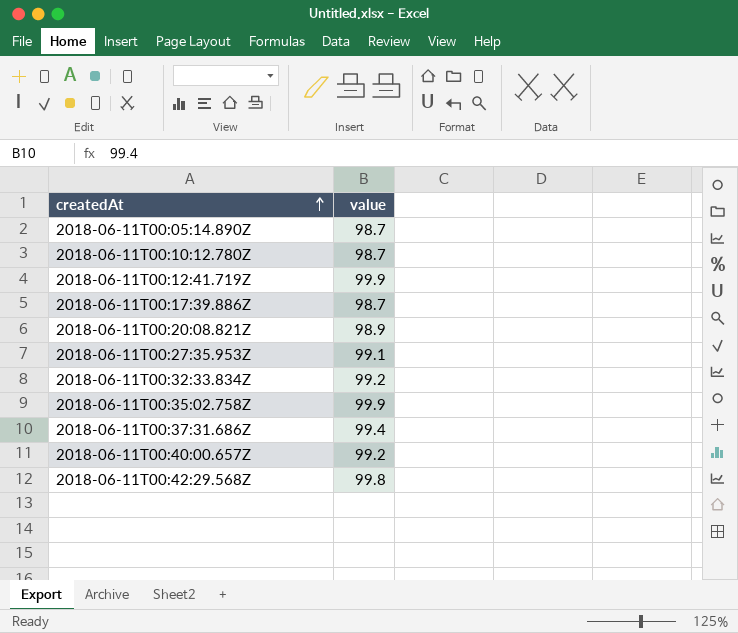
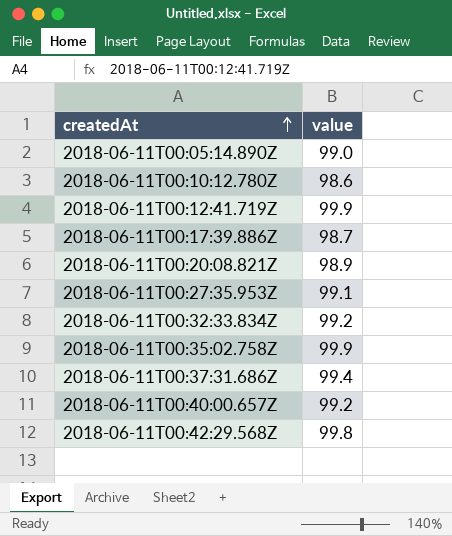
2018-06-11T00:05:14.890Z | value: 98.7 -> 99.0
2018-06-11T00:10:12.780Z | value: 98.7 -> 98.6

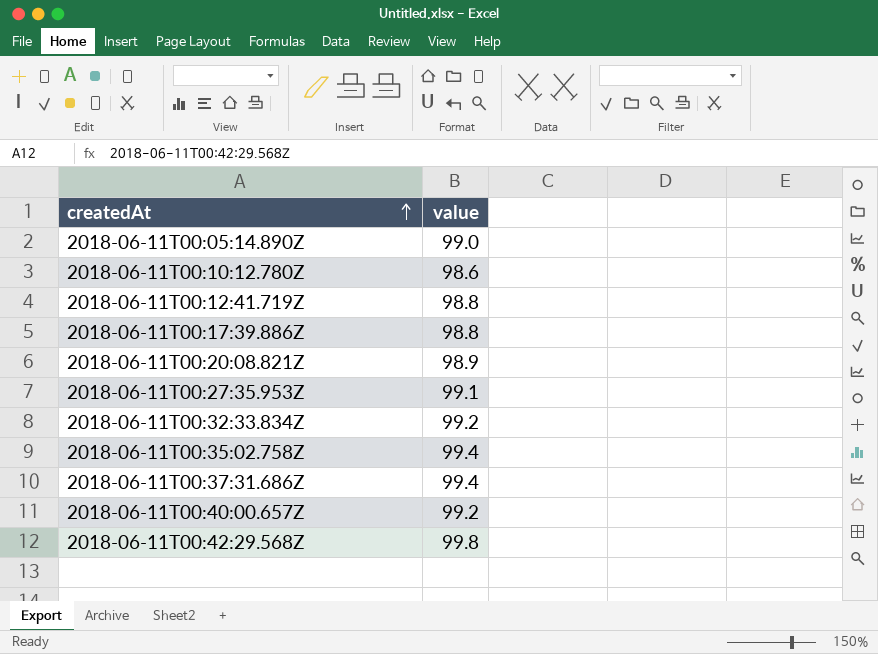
2018-06-11T00:12:41.719Z | value: 99.9 -> 98.8
2018-06-11T00:17:39.886Z | value: 98.7 -> 98.8
2018-06-11T00:35:02.758Z | value: 99.9 -> 99.4

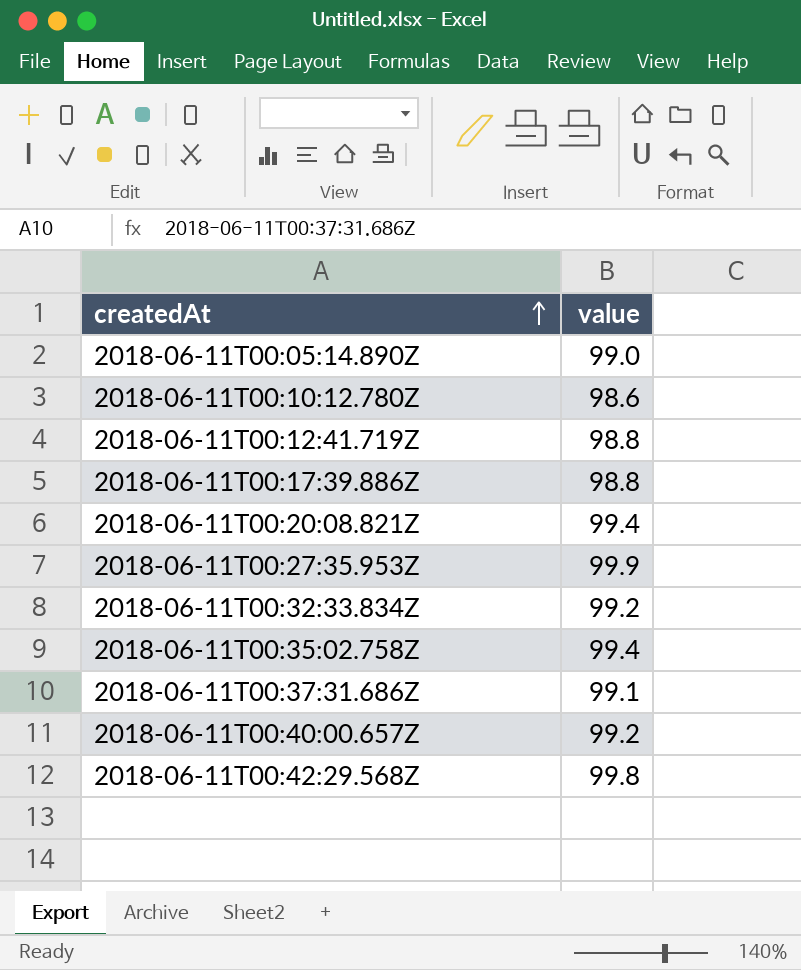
2018-06-11T00:20:08.821Z | value: 98.9 -> 99.4
2018-06-11T00:27:35.953Z | value: 99.1 -> 99.9
2018-06-11T00:37:31.686Z | value: 99.4 -> 99.1

